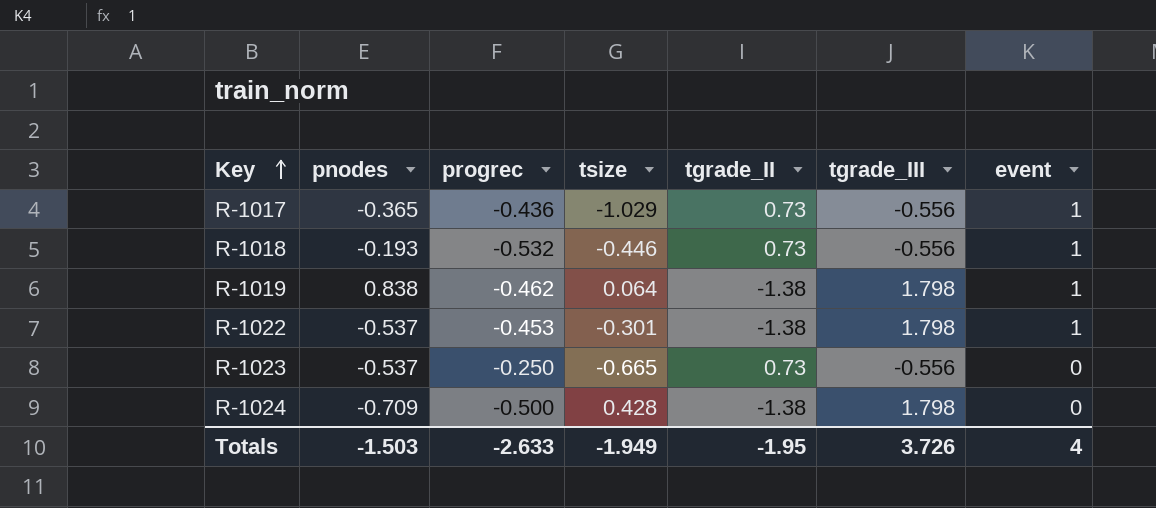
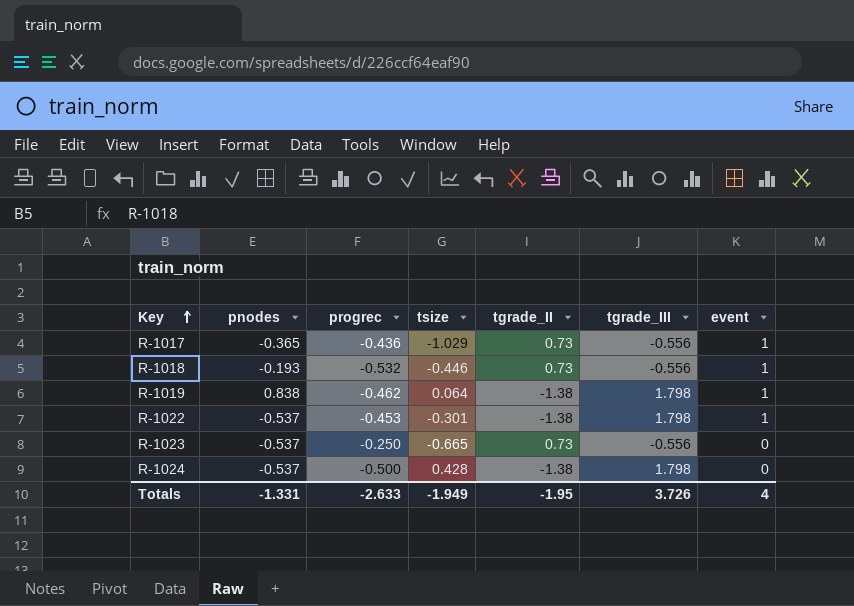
R-1024 | pnodes: -0.709 -> -0.537
Totals | pnodes: -1.503 -> -1.331

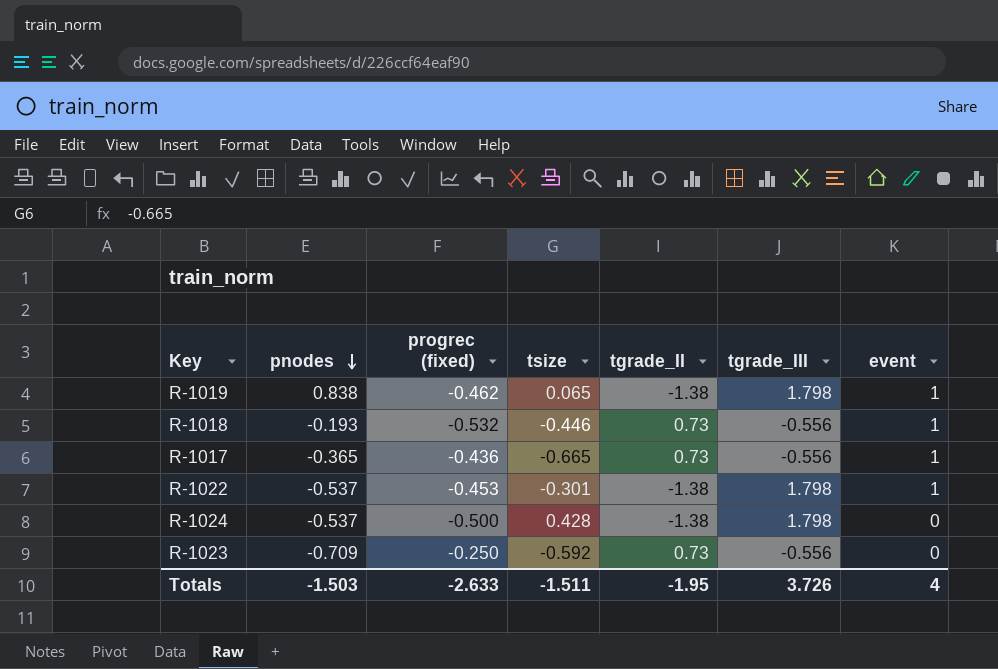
row order: Key ascending -> pnodes descending
column name: progrec -> progrec (fixed)
R-1019 | tsize: 0.064 -> 0.065
R-1017 | tsize: -1.029 -> -0.665
R-1023 | pnodes: -0.537 -> -0.709
R-1023 | tsize: -0.665 -> -0.592
Totals | pnodes: -1.331 -> -1.503
Totals | tsize: -1.949 -> -1.511

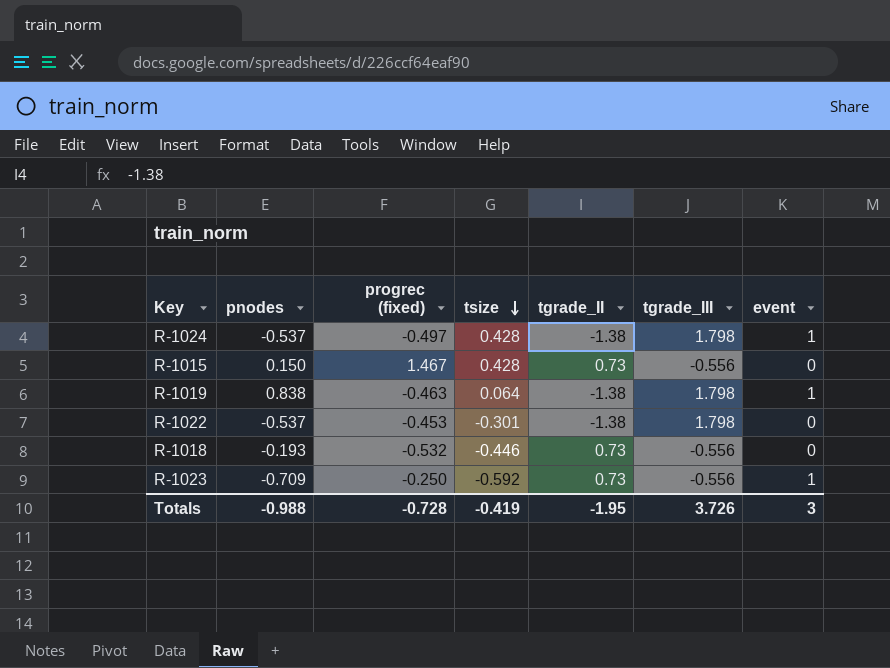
row order: pnodes descending -> tsize descending
row R-1017: -0.365 | -0.436 | -0.665 | 0.73 | -0.556 | 1 -> none
R-1024 | progrec (fixed): -0.500 -> -0.497
R-1024 | event: 0 -> 1
row R-1015: none -> 0.150 | 1.467 | 0.428 | 0.73 | -0.556 | 0
R-1019 | progrec (fixed): -0.462 -> -0.463
R-1019 | tsize: 0.065 -> 0.064
R-1022 | event: 1 -> 0
R-1018 | event: 1 -> 0
R-1023 | event: 0 -> 1
Totals | pnodes: -1.503 -> -0.988
Totals | progrec (fixed): -2.633 -> -0.728
Totals | tsize: -1.511 -> -0.419
Totals | event: 4 -> 3

